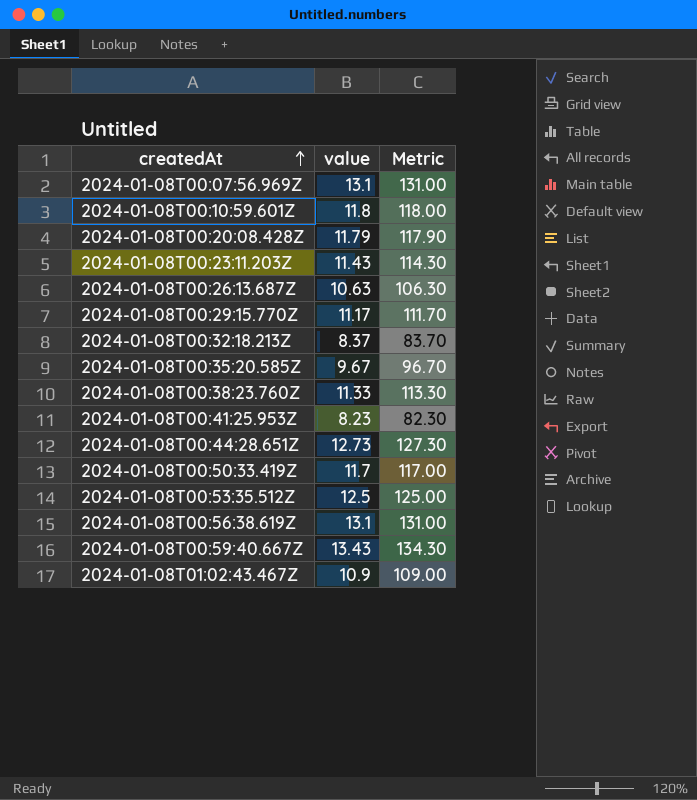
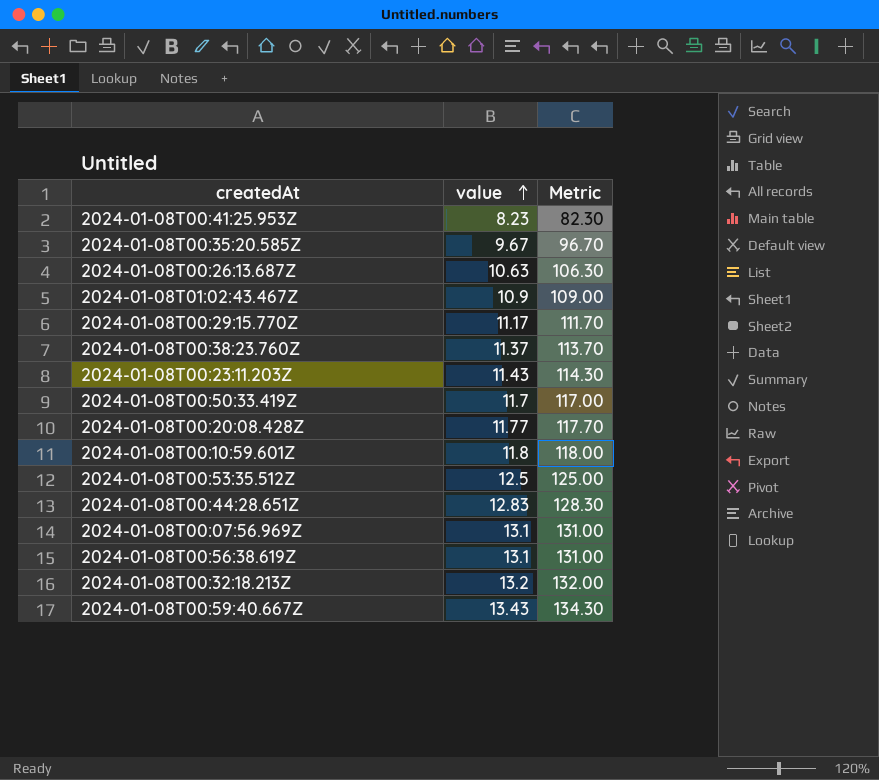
row order: createdAt ascending -> value ascending
2024-01-08T00:38:23.760Z | value: 11.33 -> 11.37
2024-01-08T00:38:23.760Z | Metric: 113.30 -> 113.70
2024-01-08T00:20:08.428Z | value: 11.79 -> 11.77
2024-01-08T00:20:08.428Z | Metric: 117.90 -> 117.70
2024-01-08T00:44:28.651Z | value: 12.73 -> 12.83
2024-01-08T00:44:28.651Z | Metric: 127.30 -> 128.30
2024-01-08T00:32:18.213Z | value: 8.37 -> 13.2
2024-01-08T00:32:18.213Z | Metric: 83.70 -> 132.00

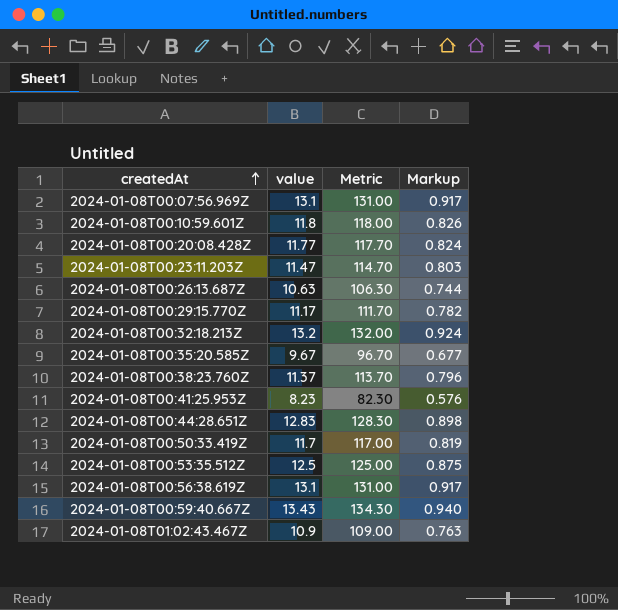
row order: value ascending -> createdAt ascending
column Markup | formula: none -> [value] * 0.07
2024-01-08T00:23:11.203Z | value: 11.43 -> 11.47
2024-01-08T00:23:11.203Z | Metric: 114.30 -> 114.70

